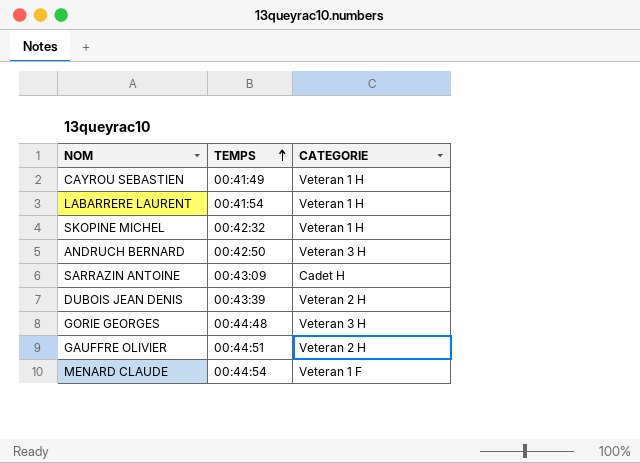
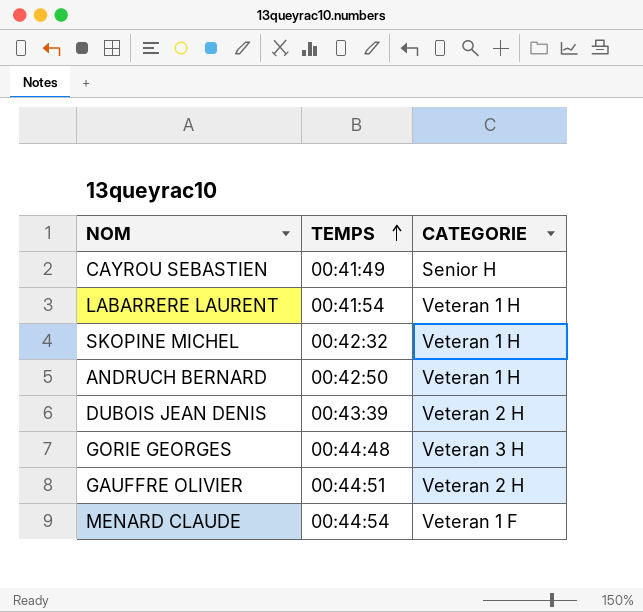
row SARRAZIN ANTOINE: 00:43:09 | Cadet H -> none
CAYROU SEBASTIEN | CATEGORIE: Veteran 1 H -> Senior H
ANDRUCH BERNARD | CATEGORIE: Veteran 3 H -> Veteran 1 H

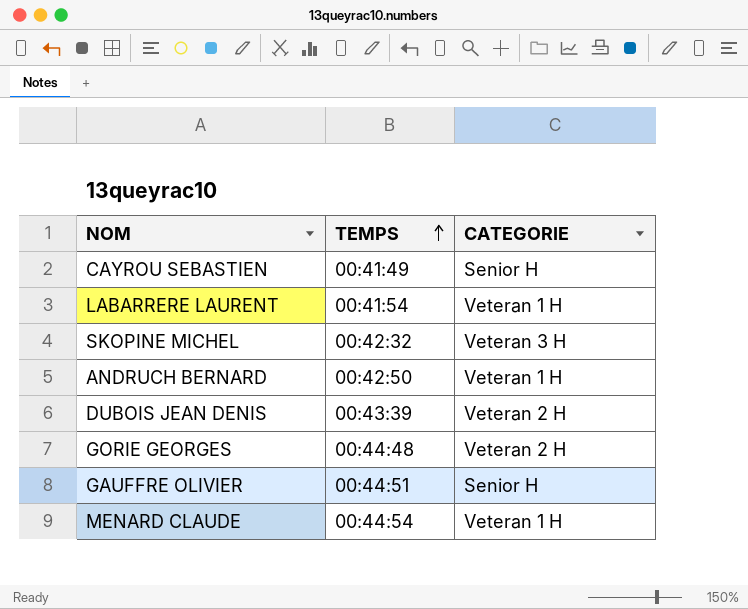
SKOPINE MICHEL | CATEGORIE: Veteran 1 H -> Veteran 3 H
GORIE GEORGES | CATEGORIE: Veteran 3 H -> Veteran 2 H
GAUFFRE OLIVIER | CATEGORIE: Veteran 2 H -> Senior H
MENARD CLAUDE | CATEGORIE: Veteran 1 F -> Veteran 1 H

